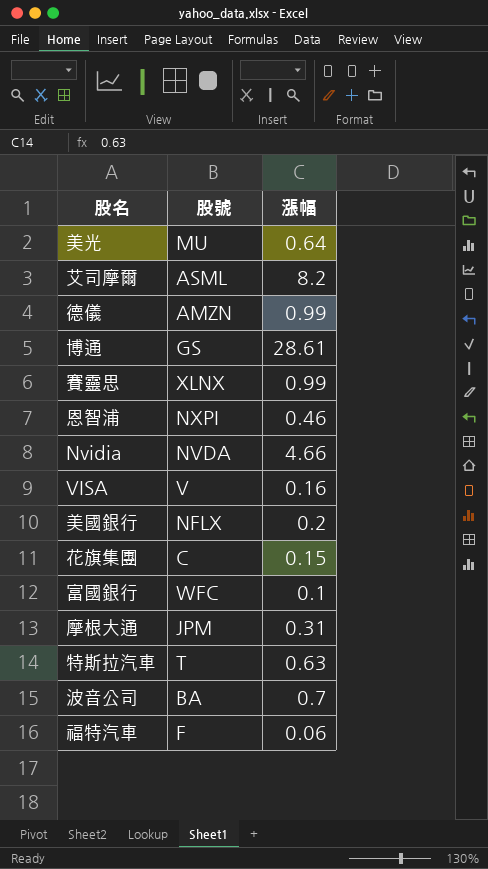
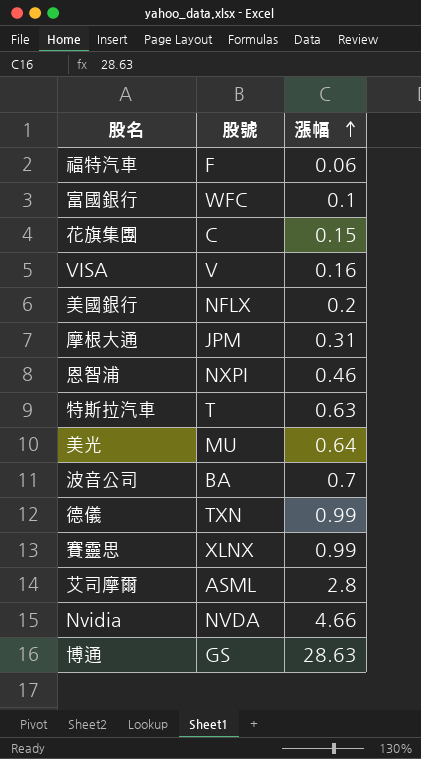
row order: none -> 漲幅 ascending
德儀 | 股號: AMZN -> TXN
艾司摩爾 | 漲幅: 8.2 -> 2.8
博通 | 漲幅: 28.61 -> 28.63

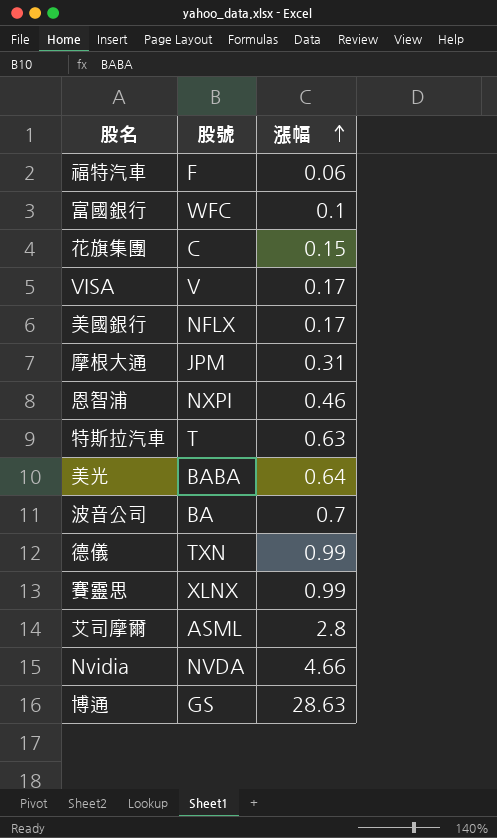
VISA | 漲幅: 0.16 -> 0.17
美國銀行 | 漲幅: 0.2 -> 0.17
美光 | 股號: MU -> BABA

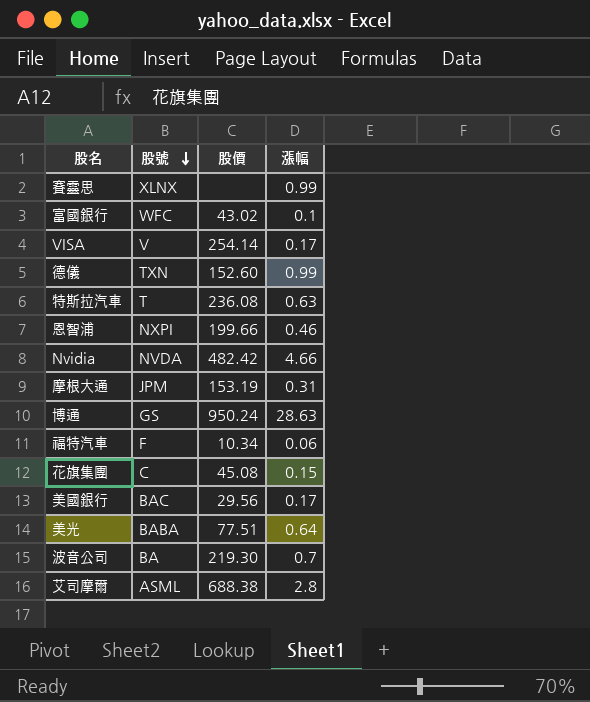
row order: 漲幅 ascending -> 股號 descending
column 股價 | position: none -> 3
美國銀行 | 股號: NFLX -> BAC

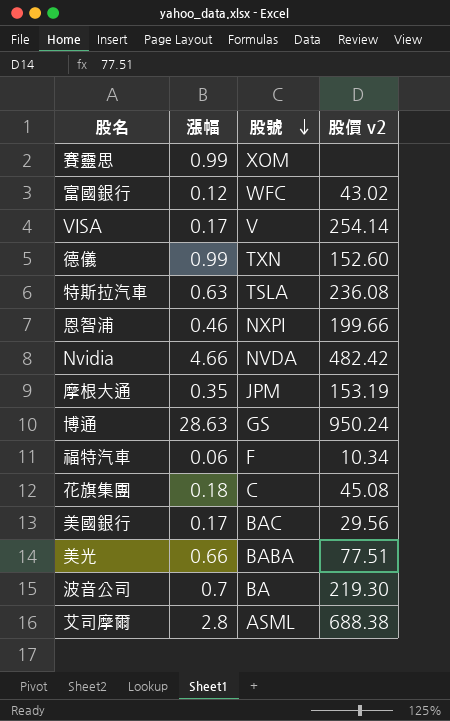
column 漲幅 | position: 4 -> 2
column name: 股價 -> 股價 v2
賽靈思 | 股號: XLNX -> XOM
富國銀行 | 漲幅: 0.1 -> 0.12
特斯拉汽車 | 股號: T -> TSLA
摩根大通 | 漲幅: 0.31 -> 0.35
花旗集團 | 漲幅: 0.15 -> 0.18
美光 | 漲幅: 0.64 -> 0.66

